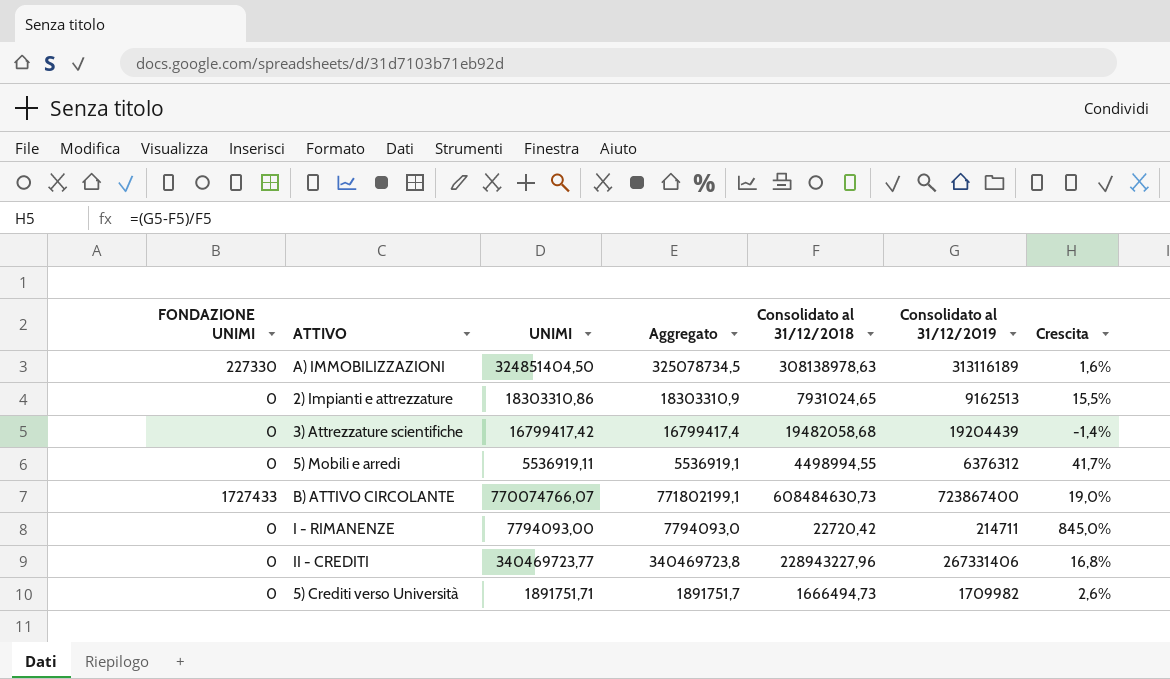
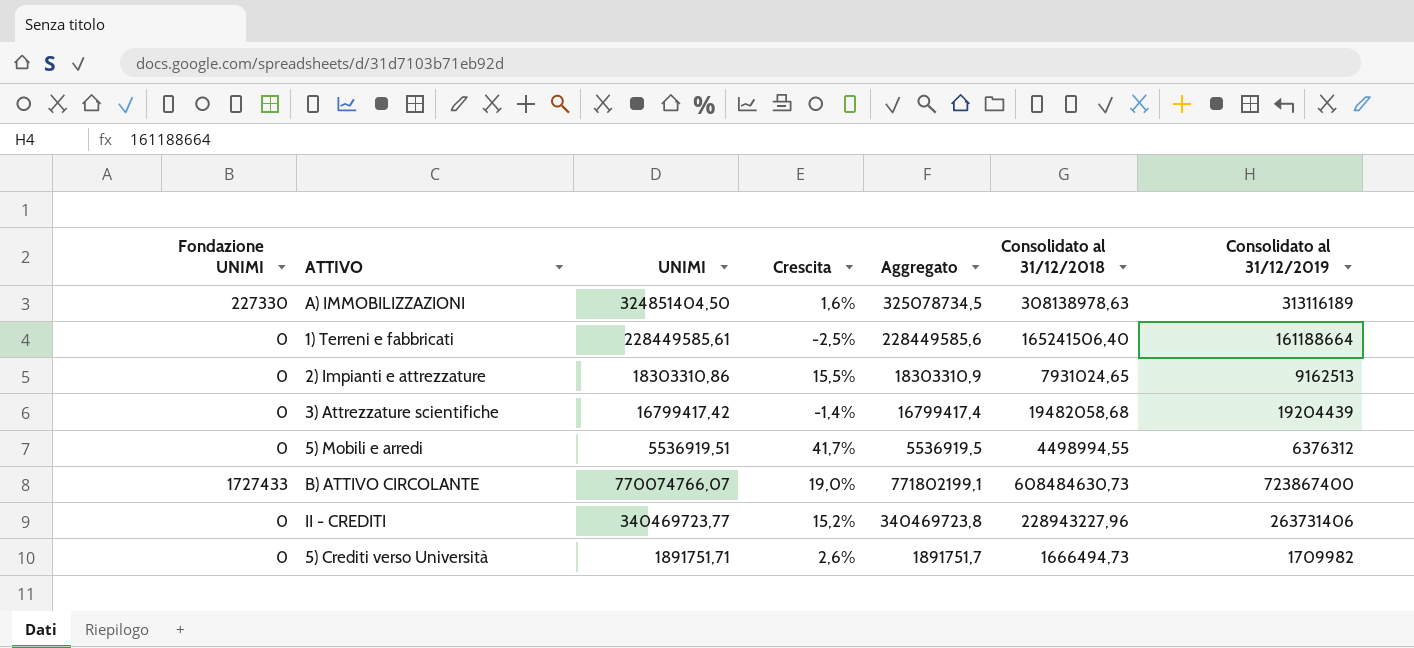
column name: FONDAZIONE UNIMI -> Fondazione UNIMI
column Crescita | position: 7 -> 4
row I - RIMANENZE: 0 | 7794093,00 | 7794093,0 | 22720,42 | 214711 | 845,0% -> none
row 1) Terreni e fabbricati: none -> 0 | 228449585,61 | -2,5% | 228449585,6 | 165241506,40 | 161188664
5) Mobili e arredi | UNIMI: 5536919,11 -> 5536919,51
5) Mobili e arredi | Aggregato: 5536919,1 -> 5536919,5
II - CREDITI | Crescita: 16,8% -> 15,2%
II - CREDITI | Consolidato al 31/12/2019: 267331406 -> 263731406

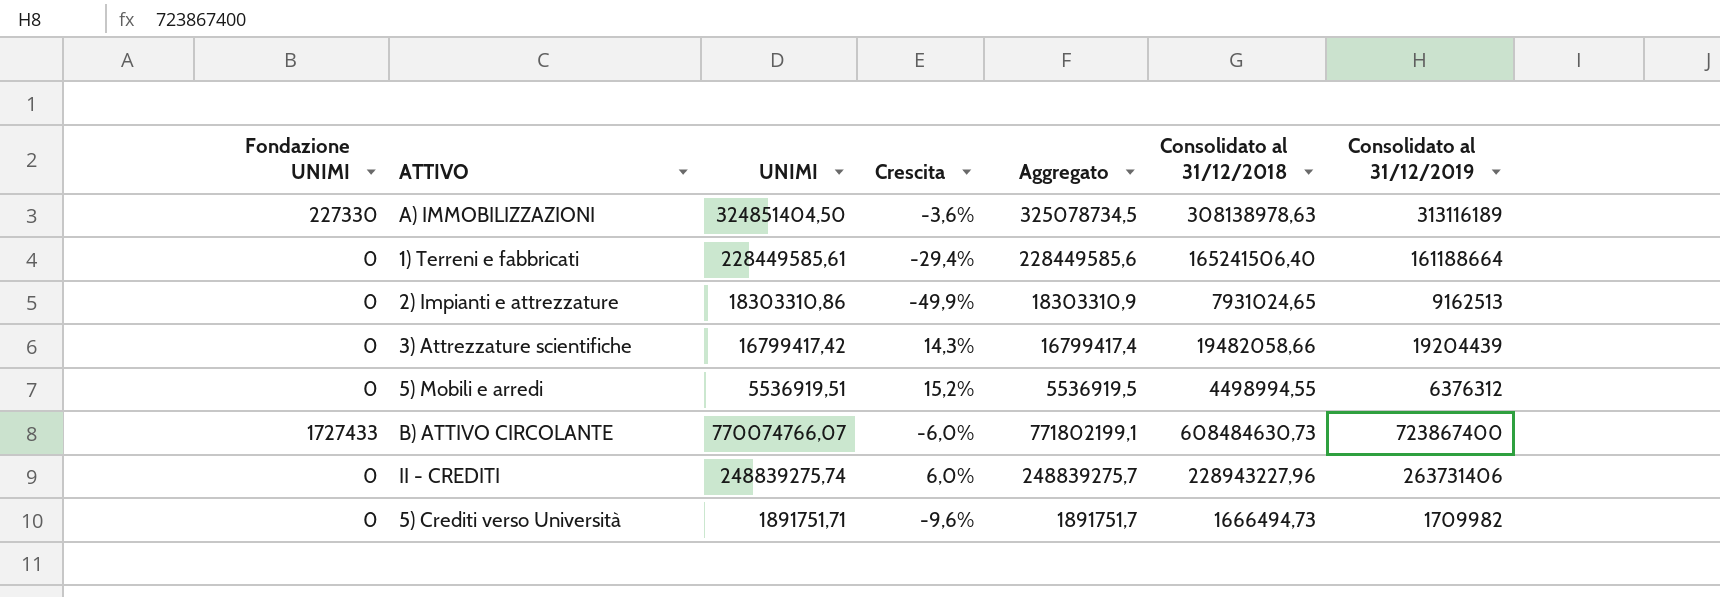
column Crescita | formula: ([Consolidato al 31/12/2019] - [Consolidato al 31/12/2018]) / [Consolidato al 31/12/2018] -> ([Consolidato al 31/12/2019] - [UNIMI]) / [UNIMI]
3) Attrezzature scientifiche | Consolidato al 31/12/2018: 19482058,68 -> 19482058,66
II - CREDITI | UNIMI: 340469723,77 -> 248839275,74
II - CREDITI | Aggregato: 340469723,8 -> 248839275,7

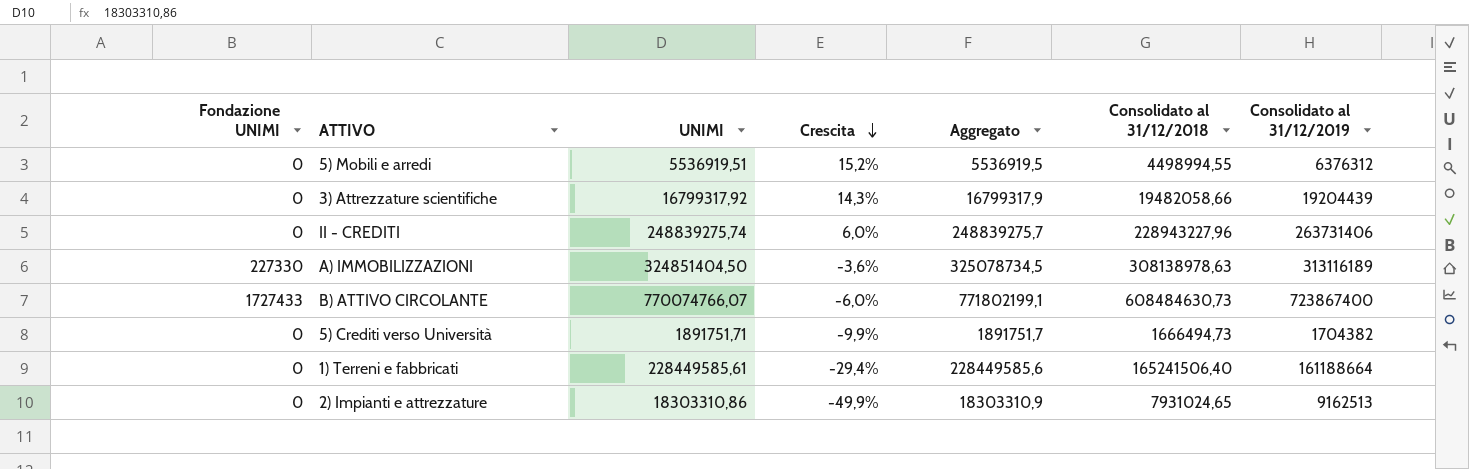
row order: none -> Crescita descending
3) Attrezzature scientifiche | UNIMI: 16799417,42 -> 16799317,92
3) Attrezzature scientifiche | Aggregato: 16799417,4 -> 16799317,9
5) Crediti verso Università | Crescita: -9,6% -> -9,9%
5) Crediti verso Università | Consolidato al 31/12/2019: 1709982 -> 1704382

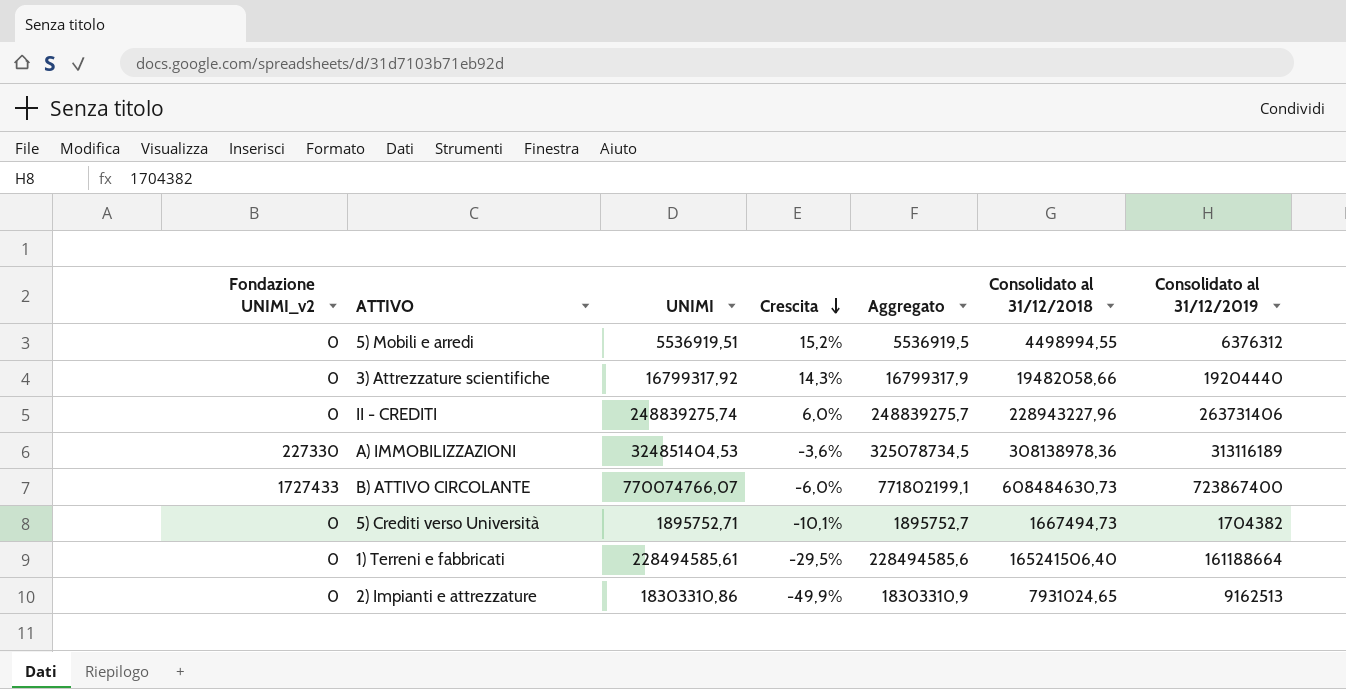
column name: Fondazione UNIMI -> Fondazione UNIMI_v2
3) Attrezzature scientifiche | Consolidato al 31/12/2019: 19204439 -> 19204440
A) IMMOBILIZZAZIONI | UNIMI: 324851404,50 -> 324851404,53
A) IMMOBILIZZAZIONI | Consolidato al 31/12/2018: 308138978,63 -> 308138978,36
5) Crediti verso Università | UNIMI: 1891751,71 -> 1895752,71
5) Crediti verso Università | Crescita: -9,9% -> -10,1%
5) Crediti verso Università | Aggregato: 1891751,7 -> 1895752,7
5) Crediti verso Università | Consolidato al 31/12/2018: 1666494,73 -> 1667494,73
1) Terreni e fabbricati | UNIMI: 228449585,61 -> 228494585,61
1) Terreni e fabbricati | Crescita: -29,4% -> -29,5%
1) Terreni e fabbricati | Aggregato: 228449585,6 -> 228494585,6

